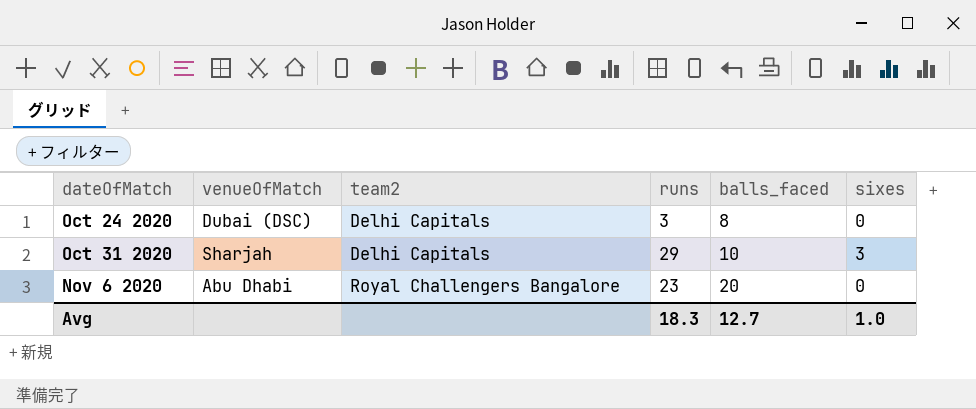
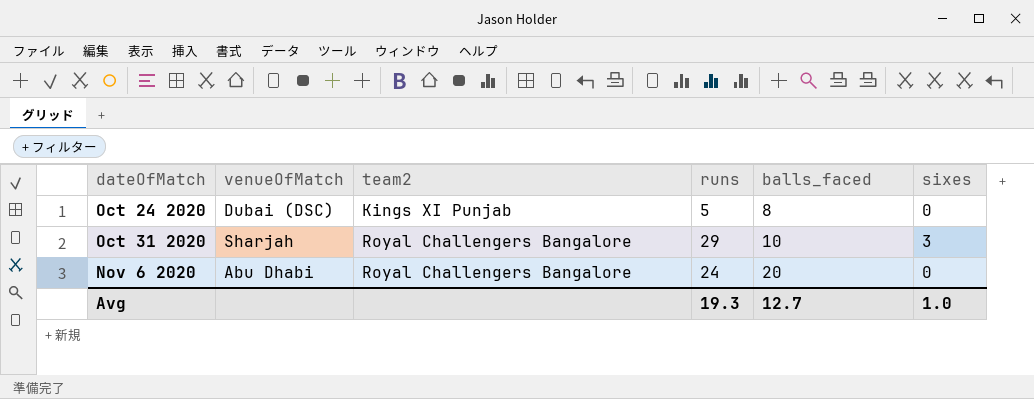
Oct 24 2020 | team2: Delhi Capitals -> Kings XI Punjab
Oct 24 2020 | runs: 3 -> 5
Oct 31 2020 | team2: Delhi Capitals -> Royal Challengers Bangalore
Nov 6 2020 | runs: 23 -> 24
Avg | runs: 18.3 -> 19.3

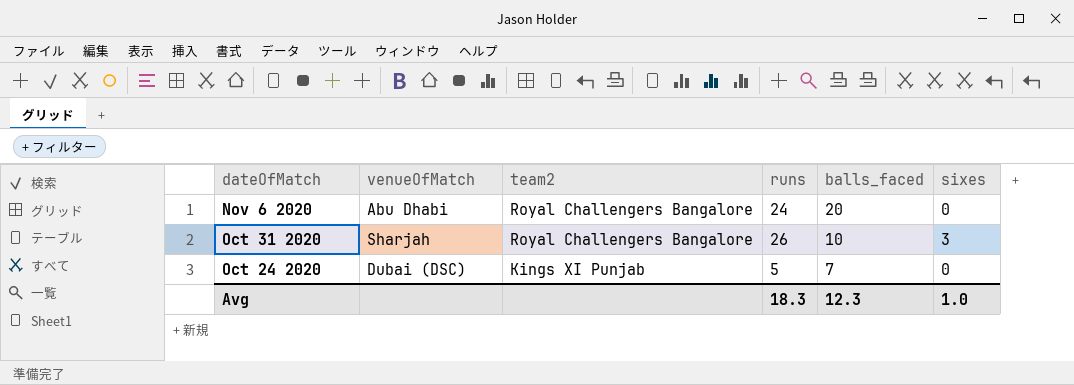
row order: dateOfMatch ascending -> dateOfMatch descending
Oct 31 2020 | runs: 29 -> 26
Oct 24 2020 | balls_faced: 8 -> 7
Avg | runs: 19.3 -> 18.3
Avg | balls_faced: 12.7 -> 12.3

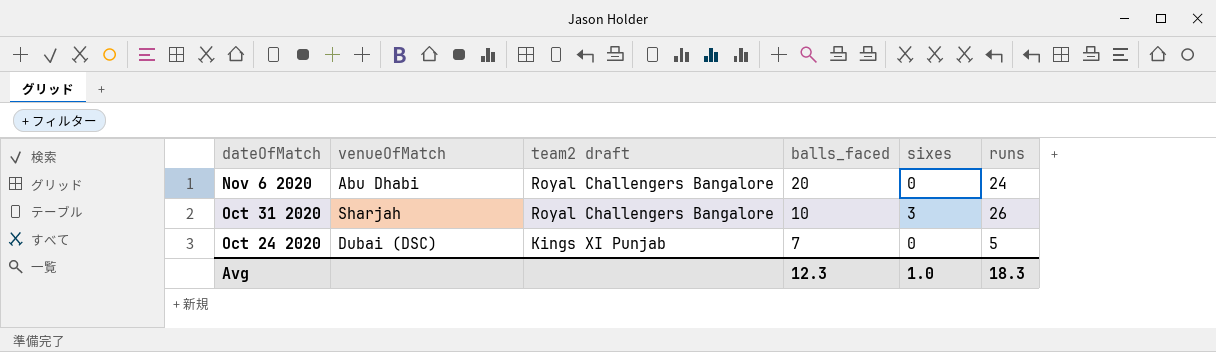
column name: team2 -> team2 draft
column runs | position: 4 -> 6

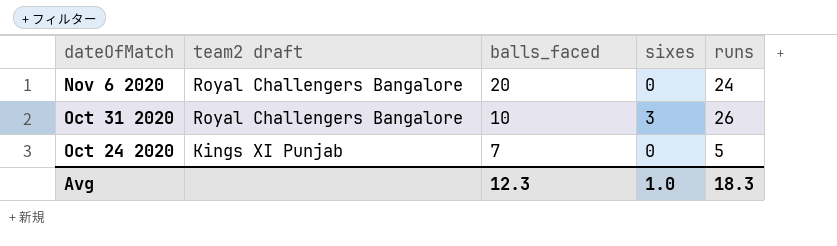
column venueOfMatch | position: 2 -> none

